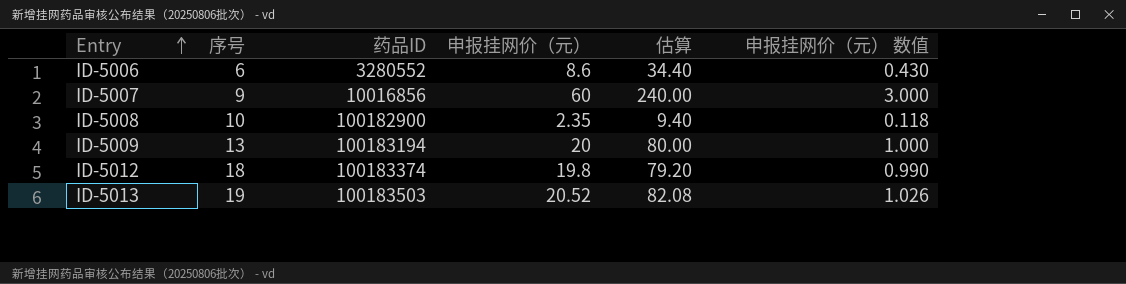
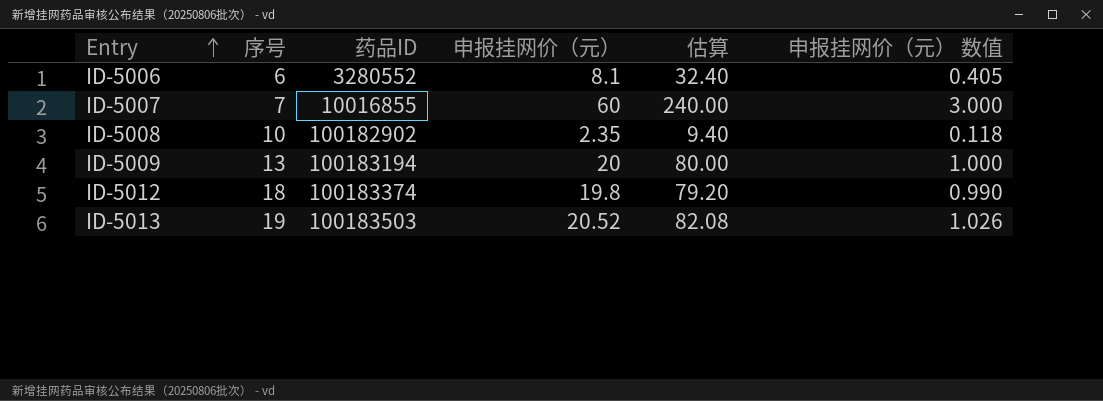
ID-5006 | 申报挂网价（元）: 8.6 -> 8.1
ID-5006 | 估算: 34.40 -> 32.40
ID-5006 | 申报挂网价（元） 数值: 0.430 -> 0.405
ID-5007 | 序号: 9 -> 7
ID-5007 | 药品ID: 10016856 -> 10016855
ID-5008 | 药品ID: 100182900 -> 100182902

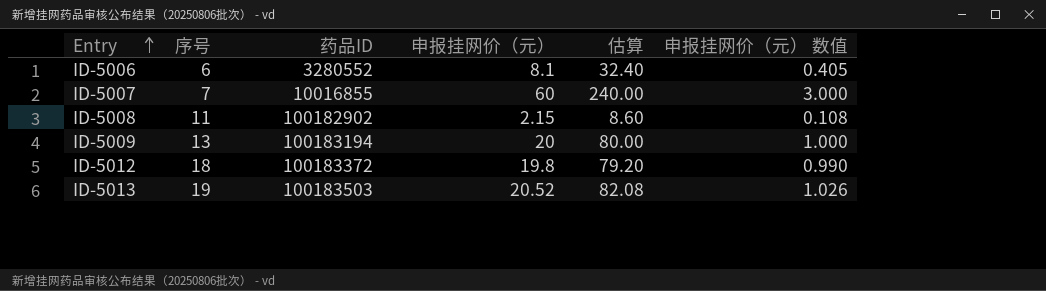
ID-5008 | 序号: 10 -> 11
ID-5008 | 申报挂网价（元）: 2.35 -> 2.15
ID-5008 | 估算: 9.40 -> 8.60
ID-5008 | 申报挂网价（元） 数值: 0.118 -> 0.108
ID-5012 | 药品ID: 100183374 -> 100183372

